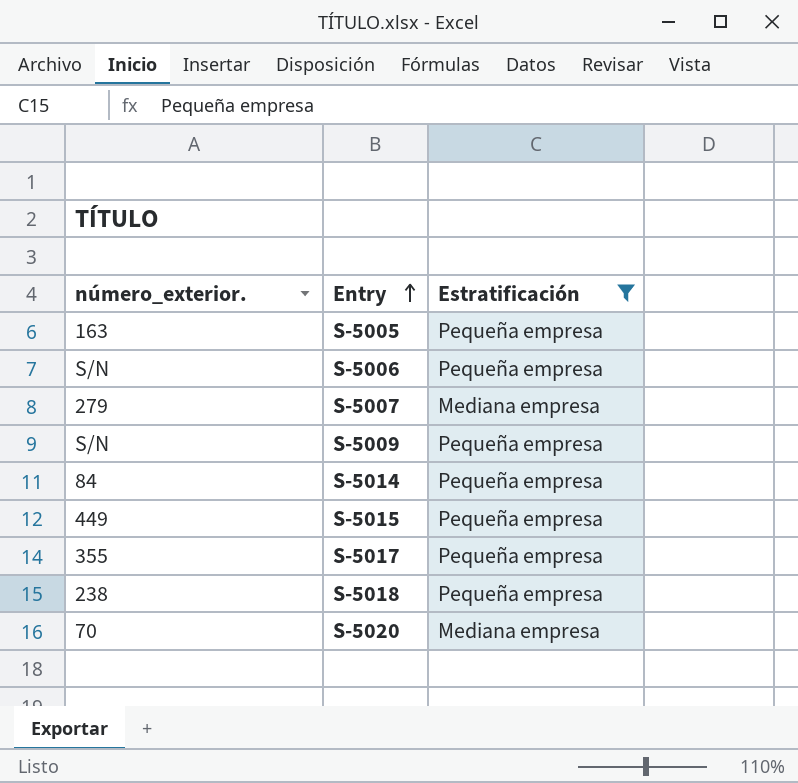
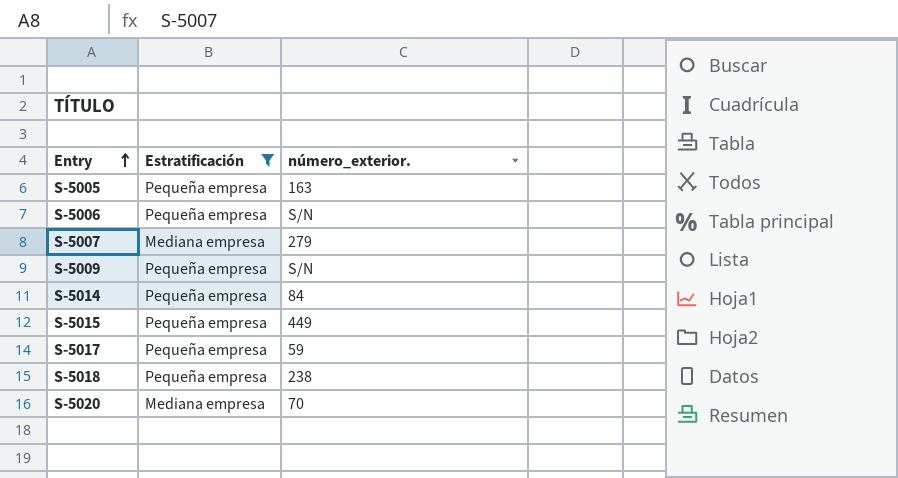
column número_exterior. | position: 1 -> 3
S-5017 | número_exterior.: 355 -> 59

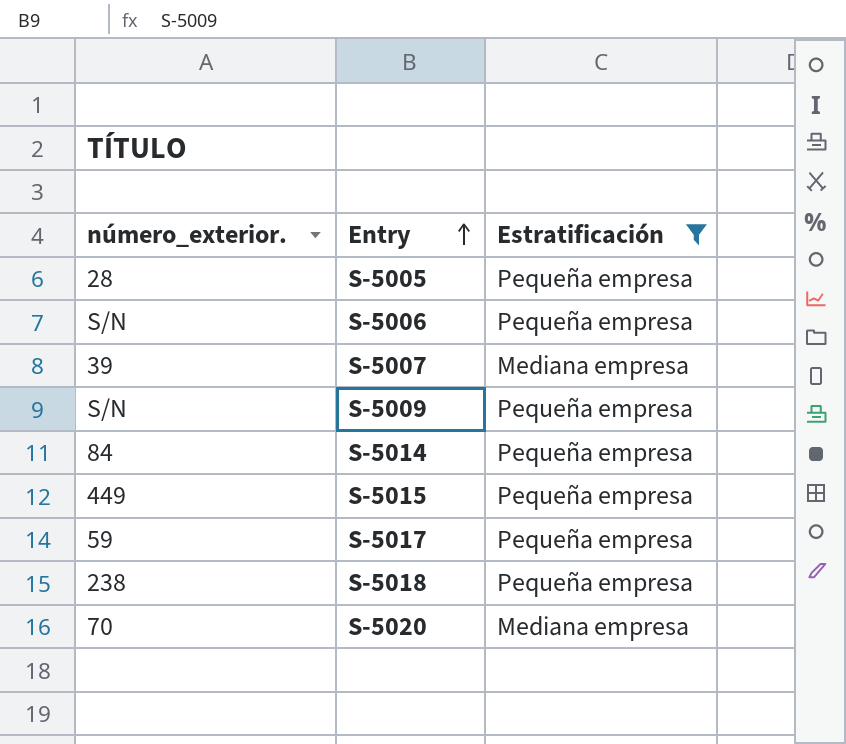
column número_exterior. | position: 3 -> 1
S-5005 | número_exterior.: 163 -> 28
S-5007 | número_exterior.: 279 -> 39

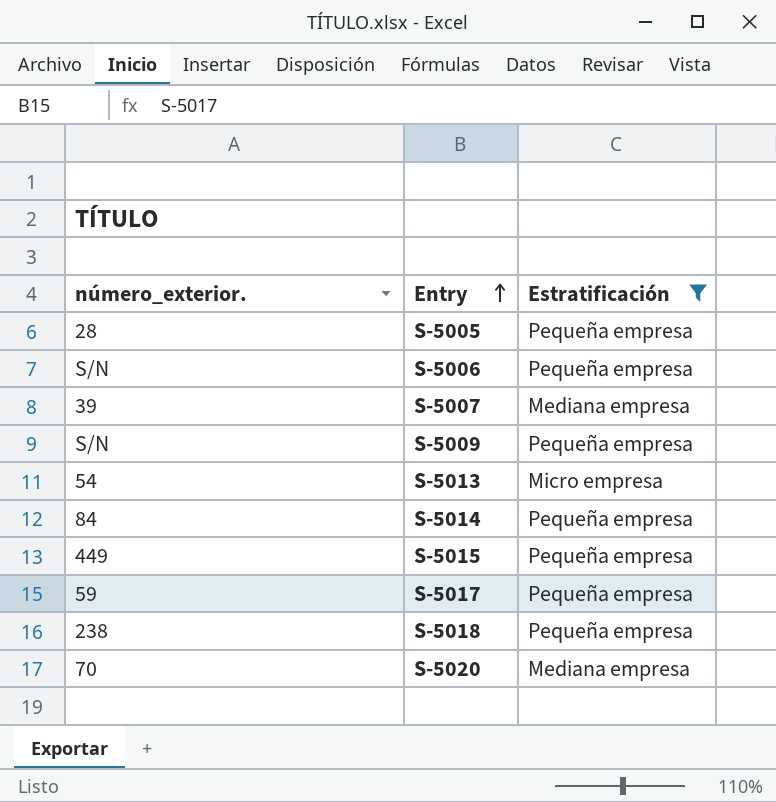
row S-5013: none -> 54 | Micro empresa

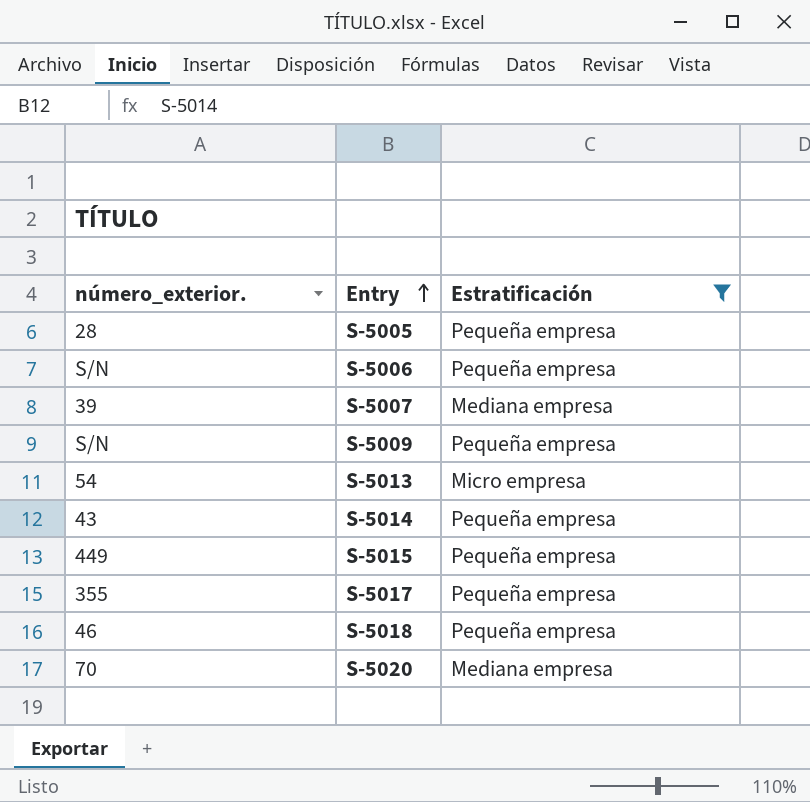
S-5014 | número_exterior.: 84 -> 43
S-5017 | número_exterior.: 59 -> 355
S-5018 | número_exterior.: 238 -> 46

